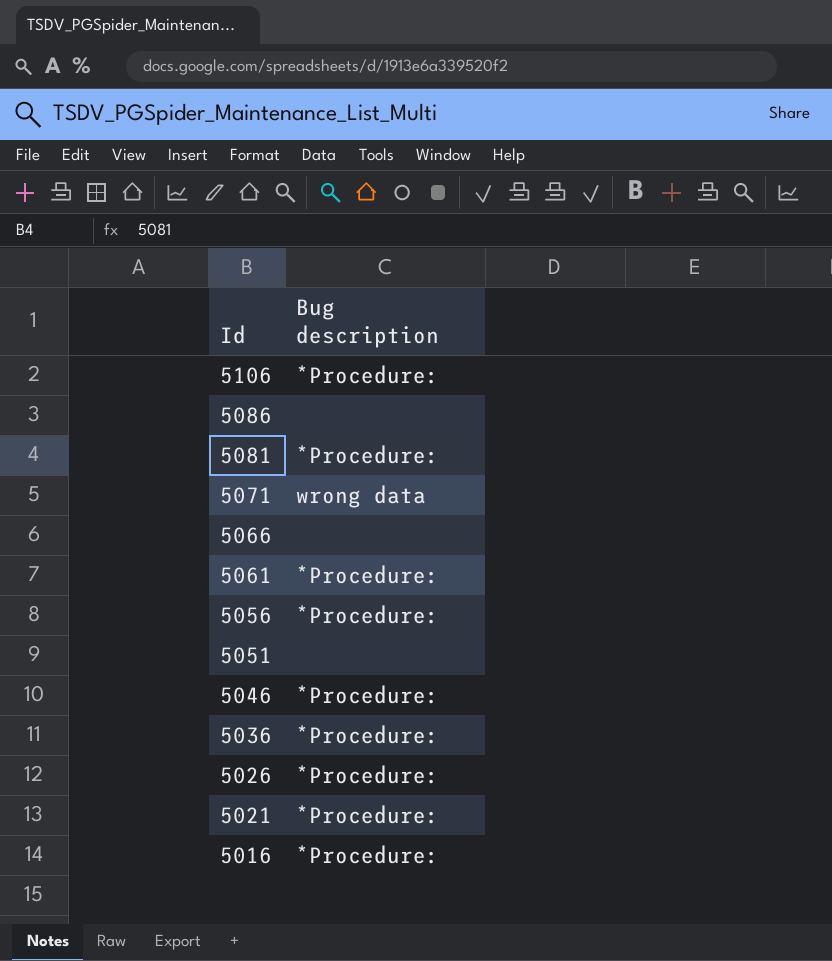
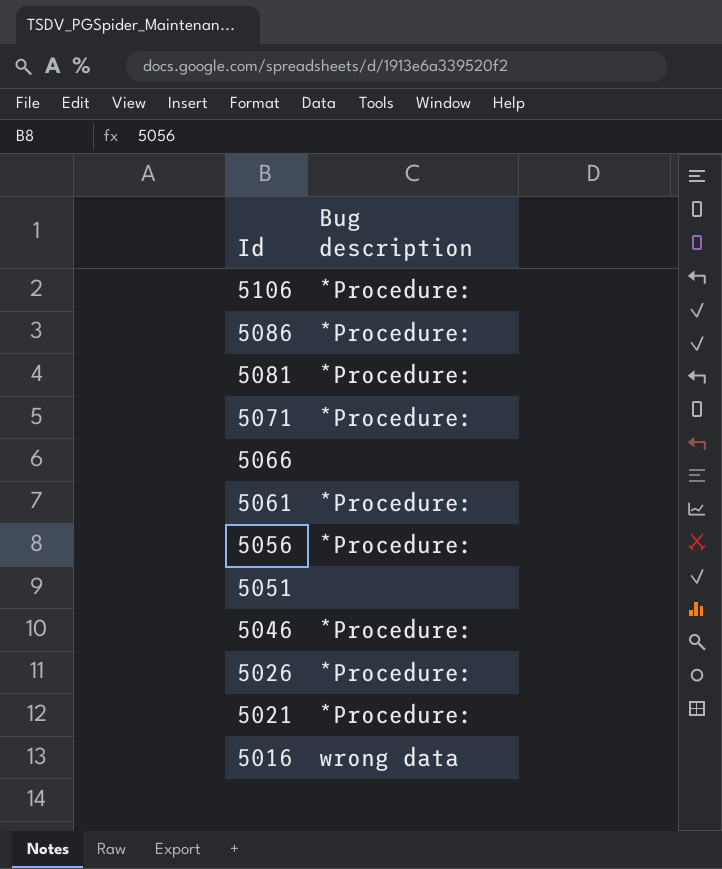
row 5036: *Procedure: -> none
5086 | Bug description: none -> *Procedure:
5071 | Bug description: wrong data -> *Procedure:
5016 | Bug description: *Procedure: -> wrong data

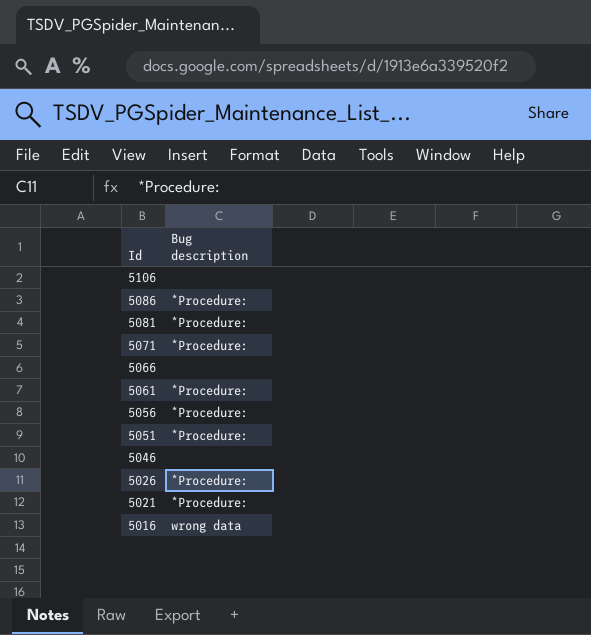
5106 | Bug description: *Procedure: -> none
5051 | Bug description: none -> *Procedure:
5046 | Bug description: *Procedure: -> none

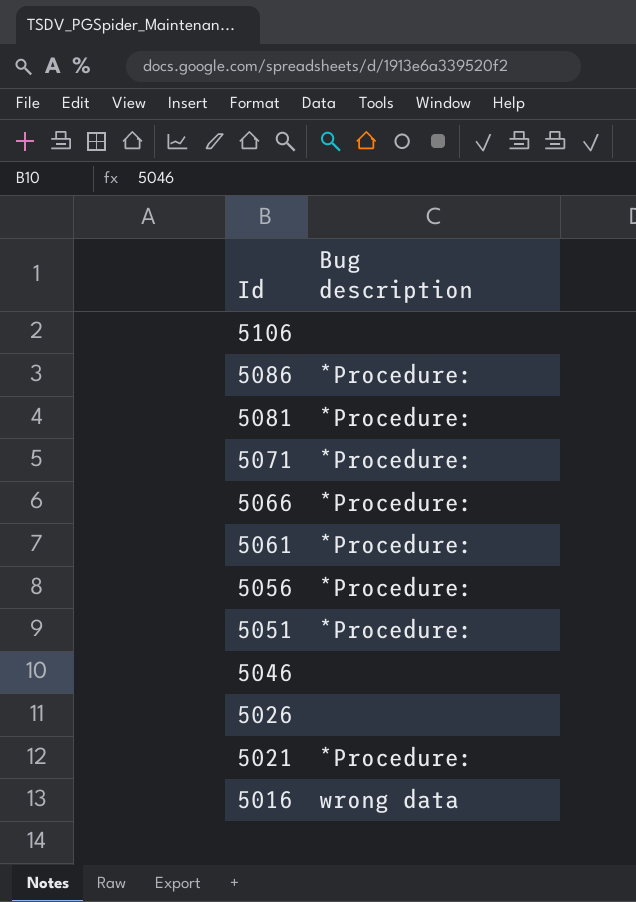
5066 | Bug description: none -> *Procedure:
5026 | Bug description: *Procedure: -> none

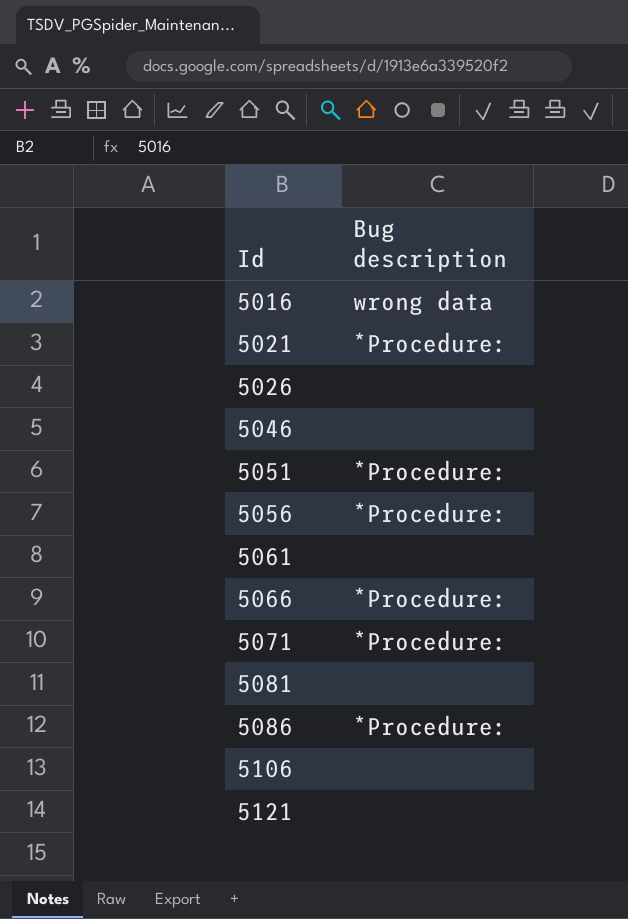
row order: Id descending -> Id ascending
5061 | Bug description: *Procedure: -> none
5081 | Bug description: *Procedure: -> none
row 5121: none -> none

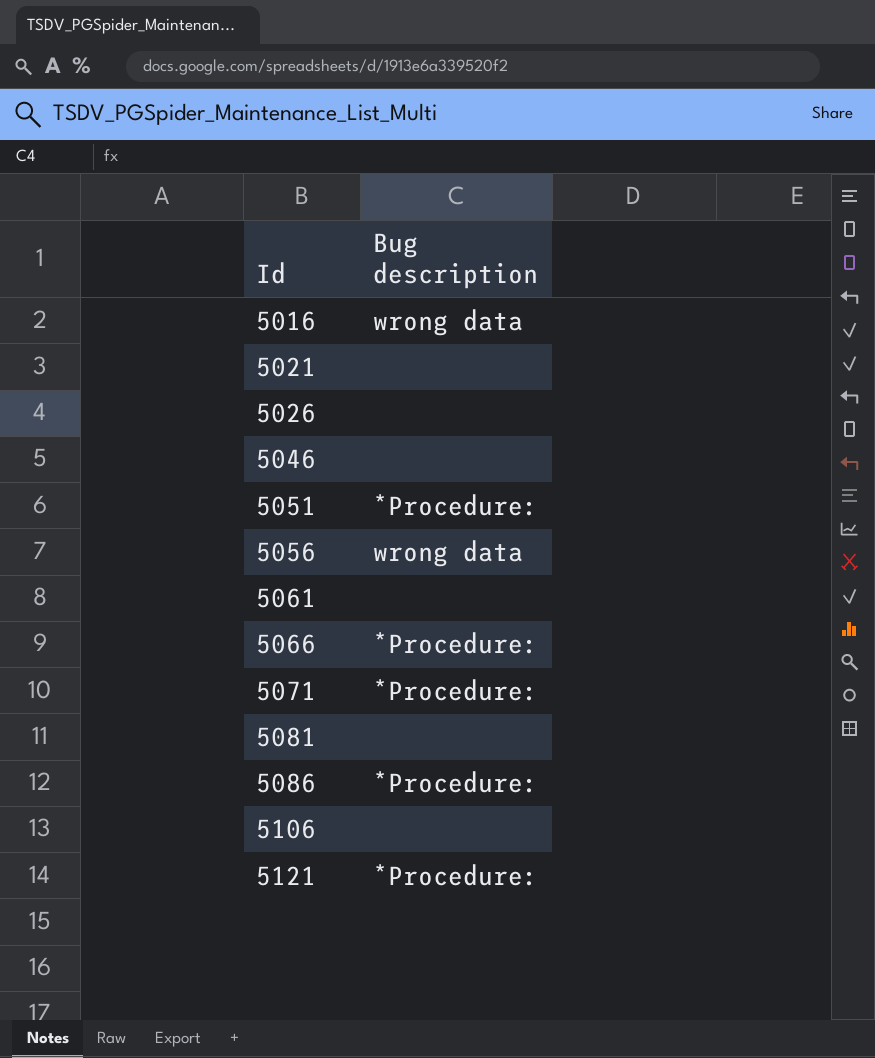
5021 | Bug description: *Procedure: -> none
5056 | Bug description: *Procedure: -> wrong data
5121 | Bug description: none -> *Procedure:

